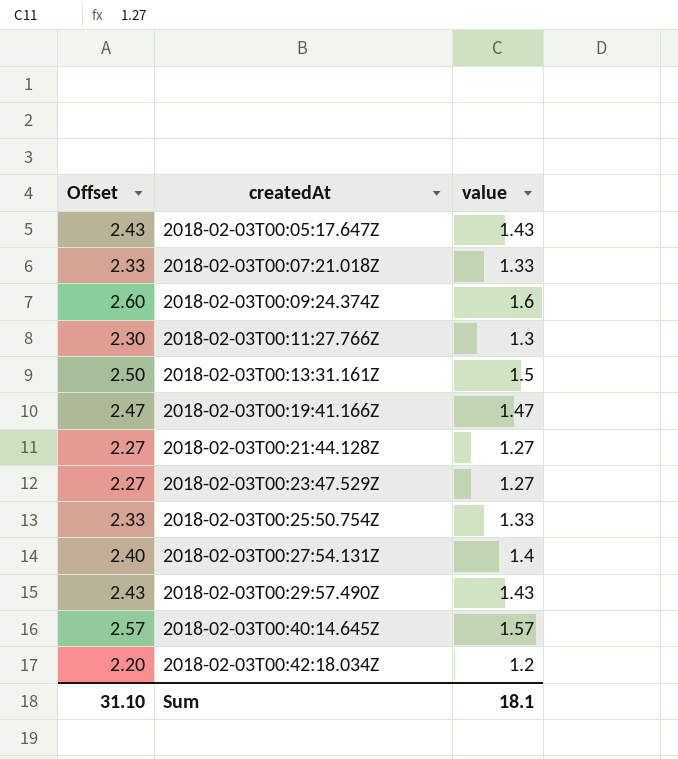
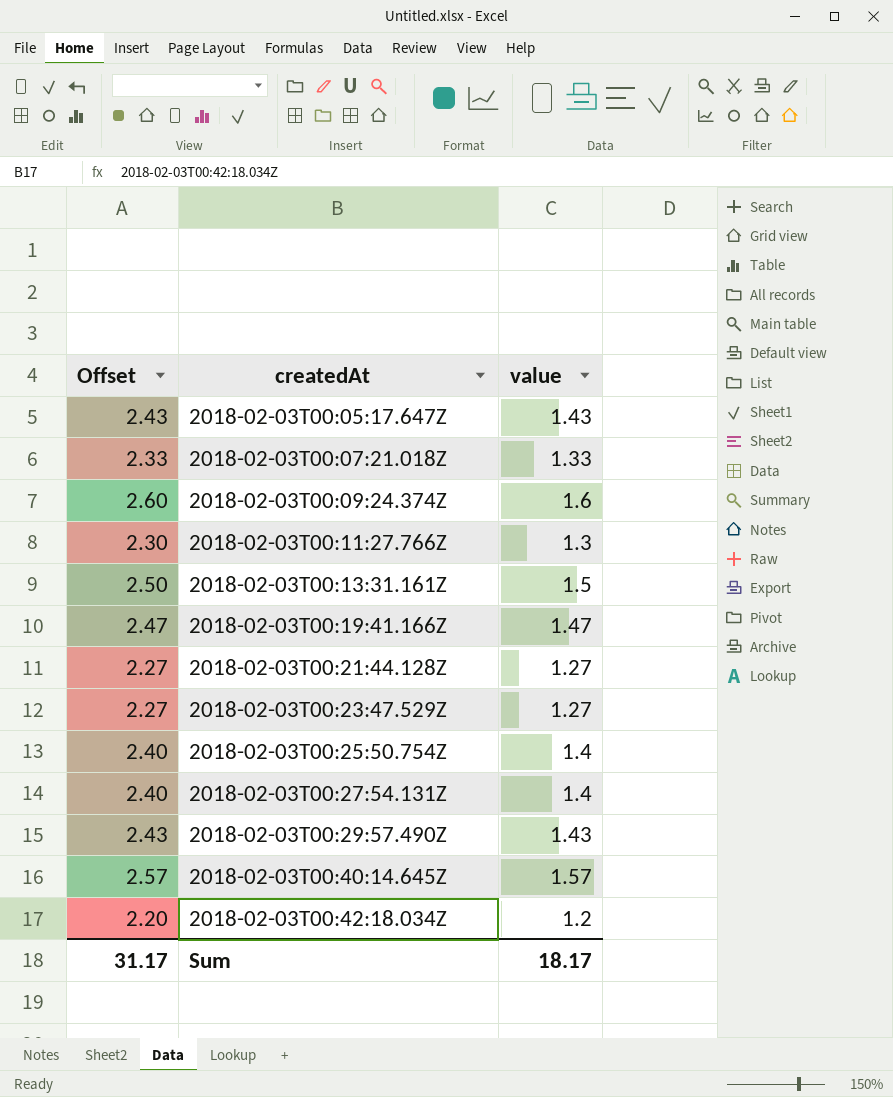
2018-02-03T00:25:50.754Z | Offset: 2.33 -> 2.40
2018-02-03T00:25:50.754Z | value: 1.33 -> 1.4
Sum | Offset: 31.10 -> 31.17
Sum | value: 18.1 -> 18.17

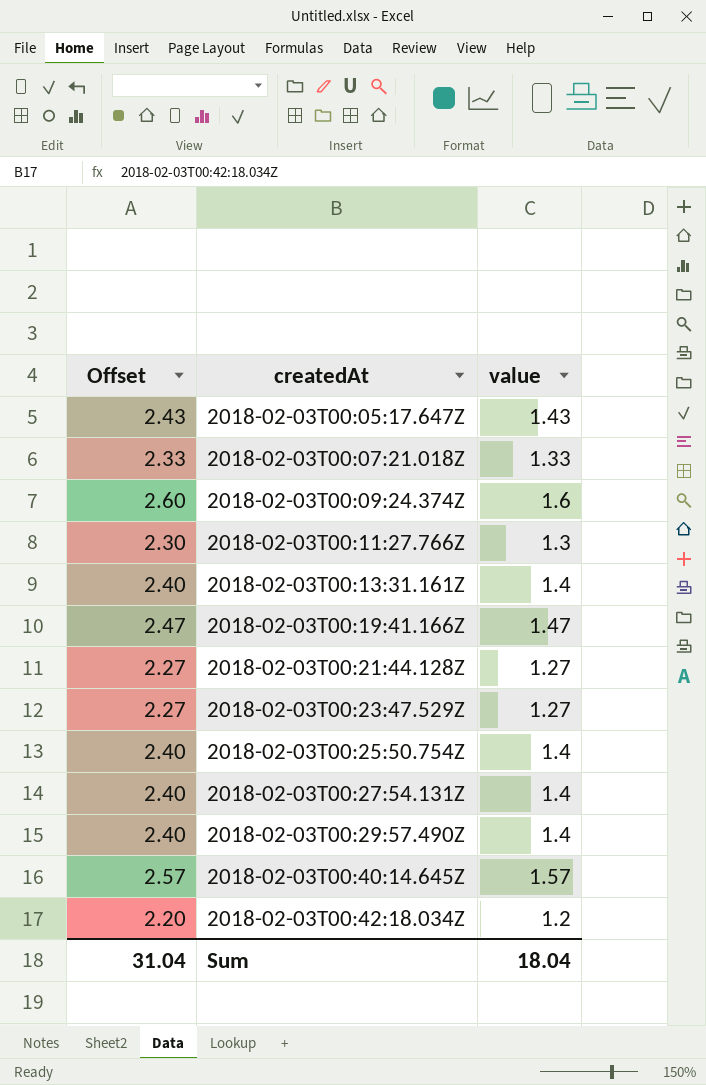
2018-02-03T00:13:31.161Z | Offset: 2.50 -> 2.40
2018-02-03T00:13:31.161Z | value: 1.5 -> 1.4
2018-02-03T00:29:57.490Z | Offset: 2.43 -> 2.40
2018-02-03T00:29:57.490Z | value: 1.43 -> 1.4
Sum | Offset: 31.17 -> 31.04
Sum | value: 18.17 -> 18.04

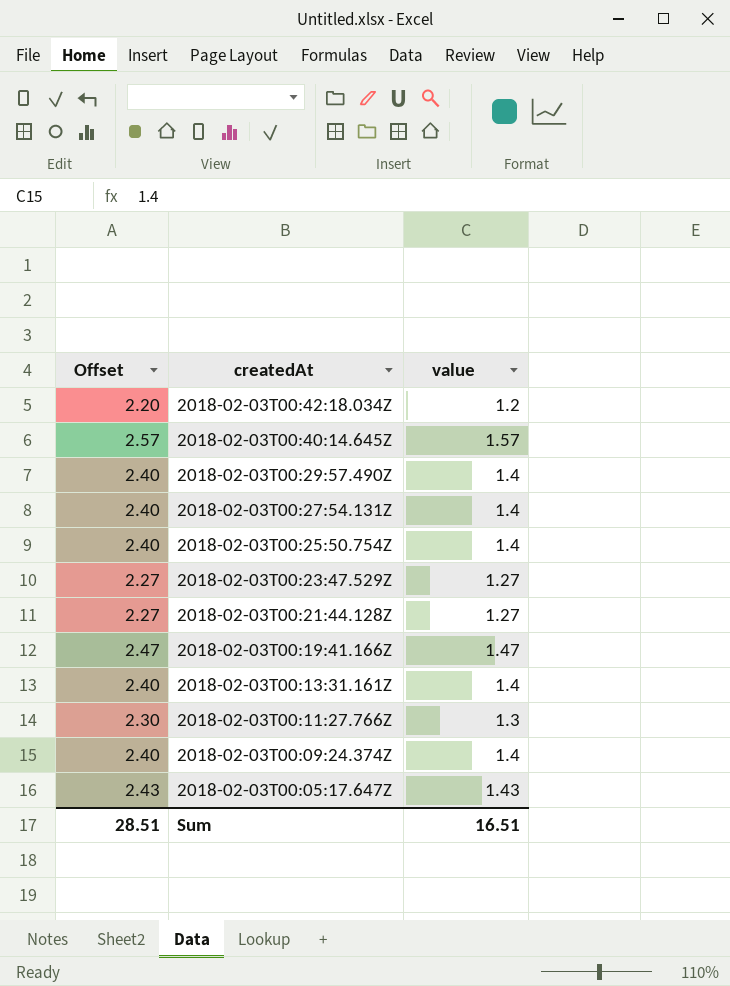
row order: createdAt ascending -> createdAt descending
row 2018-02-03T00:07:21.018Z: 2.33 | 1.33 -> none
2018-02-03T00:09:24.374Z | Offset: 2.60 -> 2.40
2018-02-03T00:09:24.374Z | value: 1.6 -> 1.4
Sum | Offset: 31.04 -> 28.51
Sum | value: 18.04 -> 16.51

